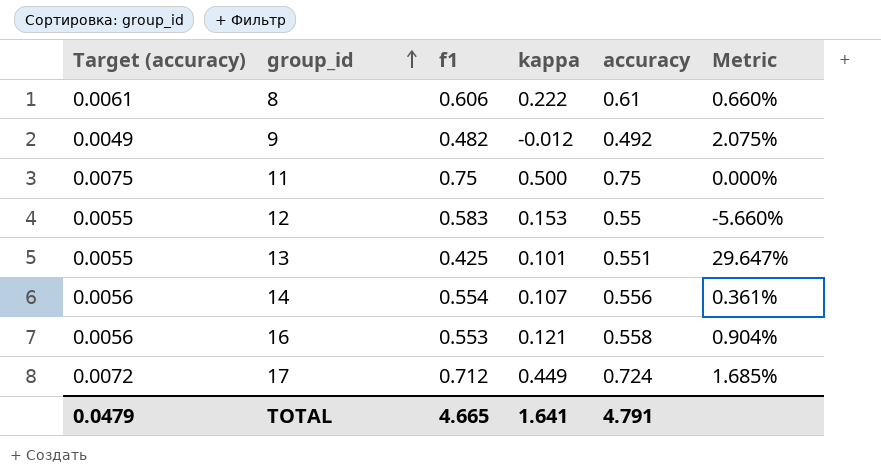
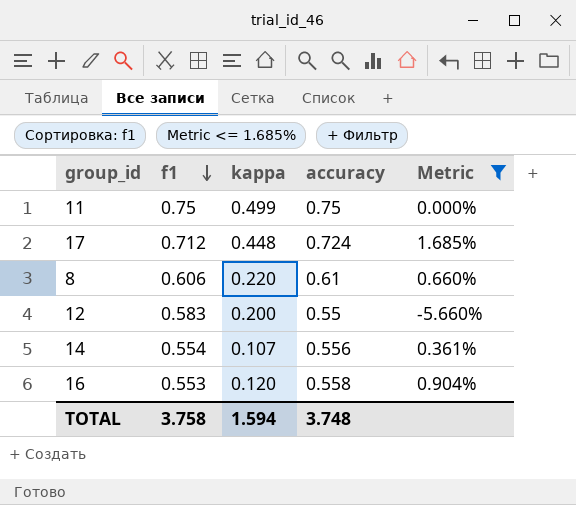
filter: none -> Metric <= 1.685%
row order: group_id ascending -> f1 descending
column Target (accuracy) | formula: [accuracy] * 0.01 -> none
11 | kappa: 0.500 -> 0.499
17 | kappa: 0.449 -> 0.448
8 | kappa: 0.222 -> 0.220
12 | kappa: 0.153 -> 0.200
16 | kappa: 0.121 -> 0.120
TOTAL | f1: 4.665 -> 3.758
TOTAL | kappa: 1.641 -> 1.594
TOTAL | accuracy: 4.791 -> 3.748

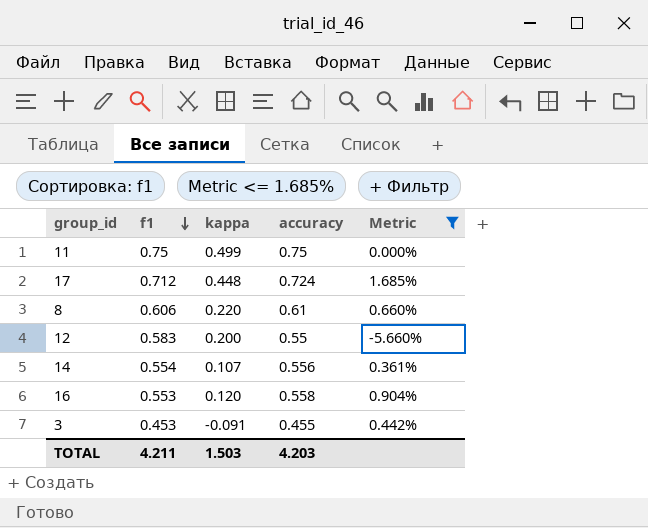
row 3: none -> 0.453 | -0.091 | 0.455 | 0.442%
TOTAL | f1: 3.758 -> 4.211
TOTAL | kappa: 1.594 -> 1.503
TOTAL | accuracy: 3.748 -> 4.203

